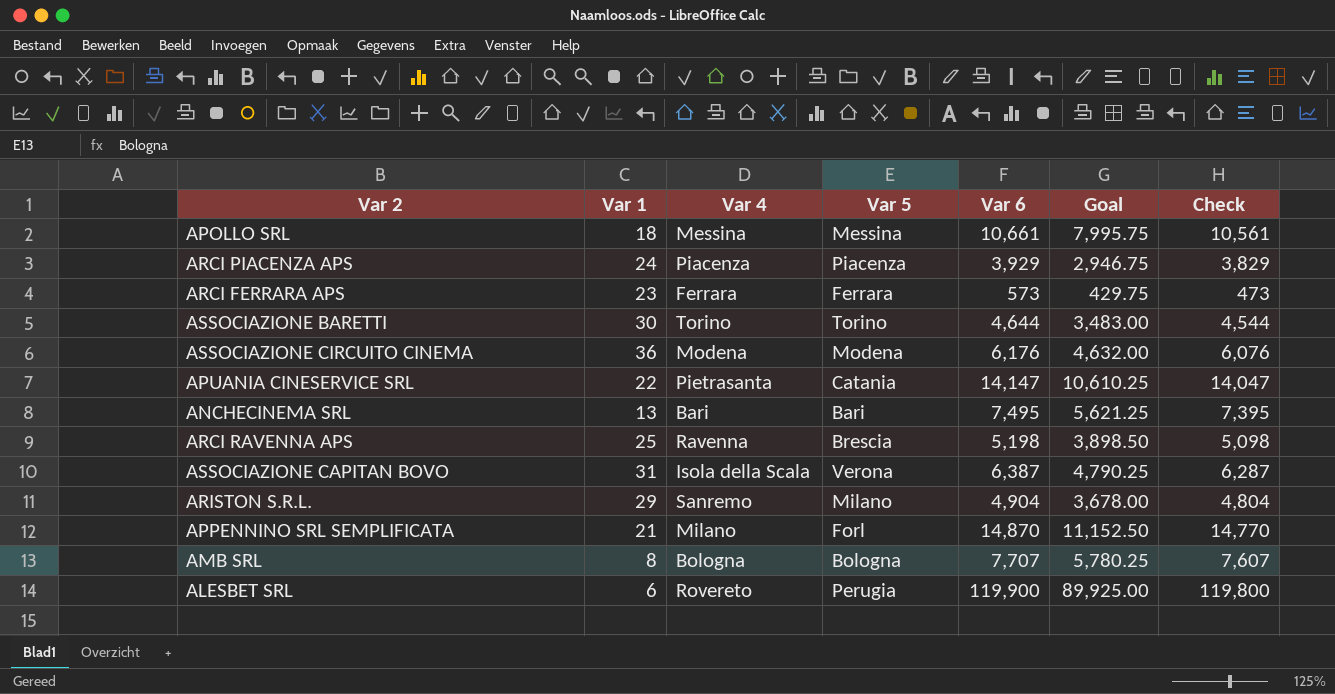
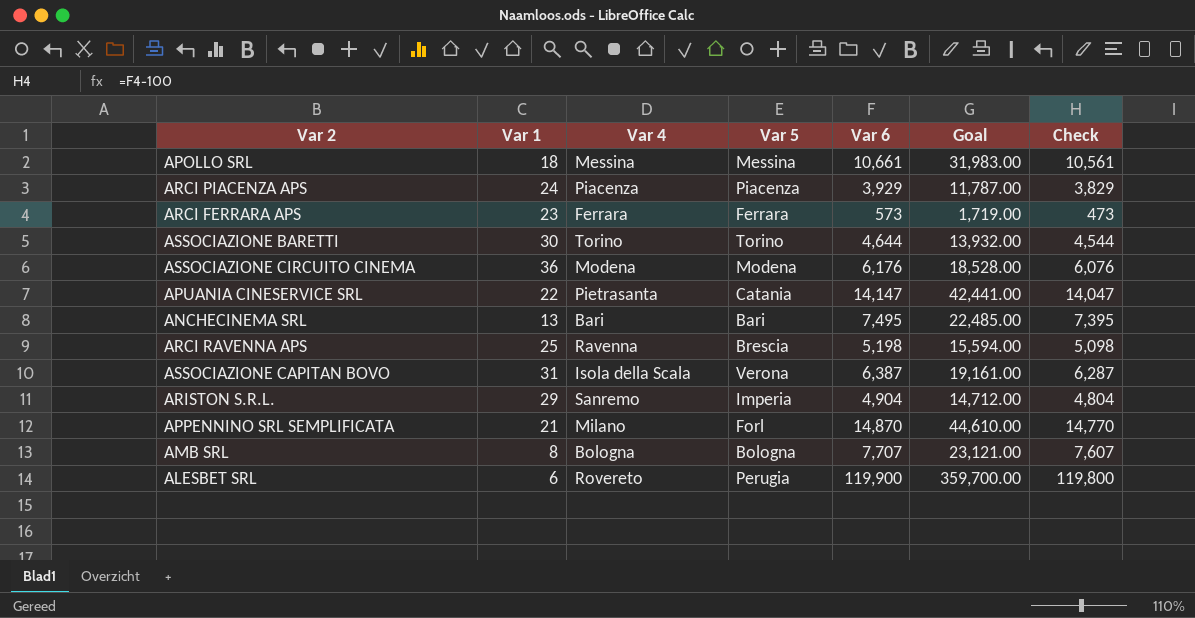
column Goal | formula: [Var 6] * 0.75 -> [Var 6] * 3
ARISTON S.R.L. | Var 5: Milano -> Imperia

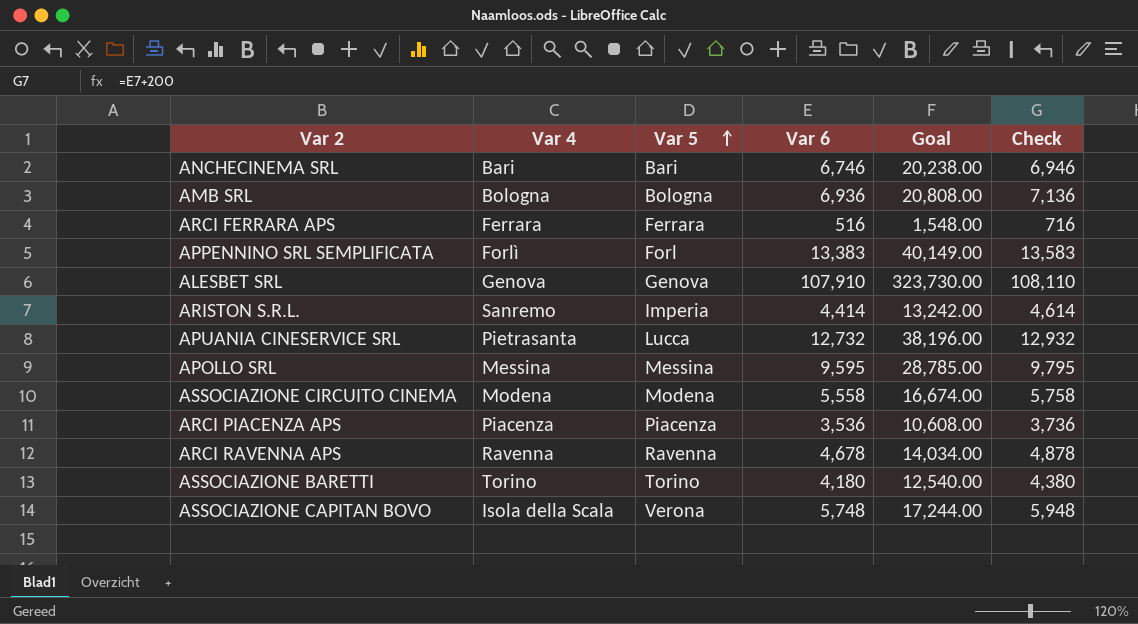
row order: none -> Var 5 ascending
column Var 1 | position: 2 -> none
column Check | formula: [Var 6] - 100 -> [Var 6] + 200
ANCHECINEMA SRL | Var 6: 7,495 -> 6,746
ANCHECINEMA SRL | Goal: 22,485.00 -> 20,238.00
AMB SRL | Var 6: 7,707 -> 6,936
AMB SRL | Goal: 23,121.00 -> 20,808.00
ARCI FERRARA APS | Var 6: 573 -> 516
ARCI FERRARA APS | Goal: 1,719.00 -> 1,548.00
APPENNINO SRL SEMPLIFICATA | Var 4: Milano -> Forlì
APPENNINO SRL SEMPLIFICATA | Var 6: 14,870 -> 13,383
APPENNINO SRL SEMPLIFICATA | Goal: 44,610.00 -> 40,149.00
ALESBET SRL | Var 4: Rovereto -> Genova
ALESBET SRL | Var 5: Perugia -> Genova
ALESBET SRL | Var 6: 119,900 -> 107,910
ALESBET SRL | Goal: 359,700.00 -> 323,730.00
ARISTON S.R.L. | Var 6: 4,904 -> 4,414
ARISTON S.R.L. | Goal: 14,712.00 -> 13,242.00
APUANIA CINESERVICE SRL | Var 5: Catania -> Lucca
APUANIA CINESERVICE SRL | Var 6: 14,147 -> 12,732
APUANIA CINESERVICE SRL | Goal: 42,441.00 -> 38,196.00
APOLLO SRL | Var 6: 10,661 -> 9,595
APOLLO SRL | Goal: 31,983.00 -> 28,785.00
ASSOCIAZIONE CIRCUITO CINEMA | Var 6: 6,176 -> 5,558
ASSOCIAZIONE CIRCUITO CINEMA | Goal: 18,528.00 -> 16,674.00
ARCI PIACENZA APS | Var 6: 3,929 -> 3,536
ARCI PIACENZA APS | Goal: 11,787.00 -> 10,608.00
ARCI RAVENNA APS | Var 5: Brescia -> Ravenna
ARCI RAVENNA APS | Var 6: 5,198 -> 4,678
ARCI RAVENNA APS | Goal: 15,594.00 -> 14,034.00
ASSOCIAZIONE BARETTI | Var 6: 4,644 -> 4,180
ASSOCIAZIONE BARETTI | Goal: 13,932.00 -> 12,540.00
ASSOCIAZIONE CAPITAN BOVO | Var 6: 6,387 -> 5,748
ASSOCIAZIONE CAPITAN BOVO | Goal: 19,161.00 -> 17,244.00

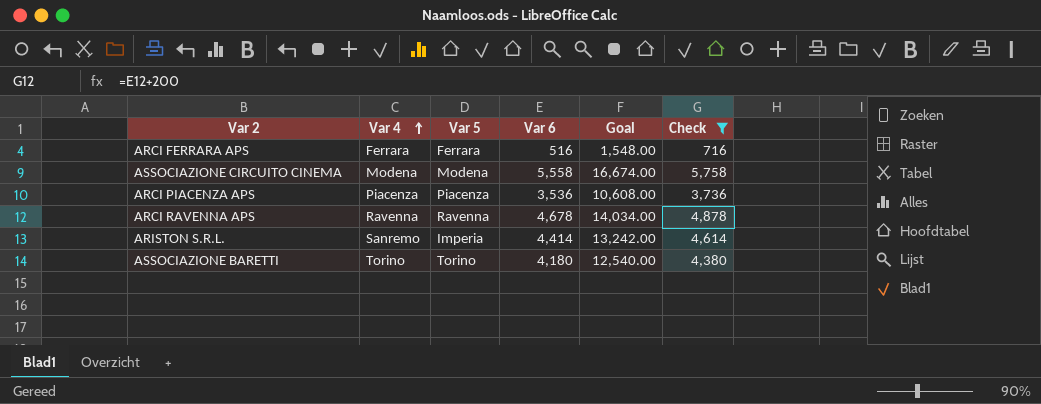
filter: none -> Check <= 5,758
row order: Var 5 ascending -> Var 4 ascending

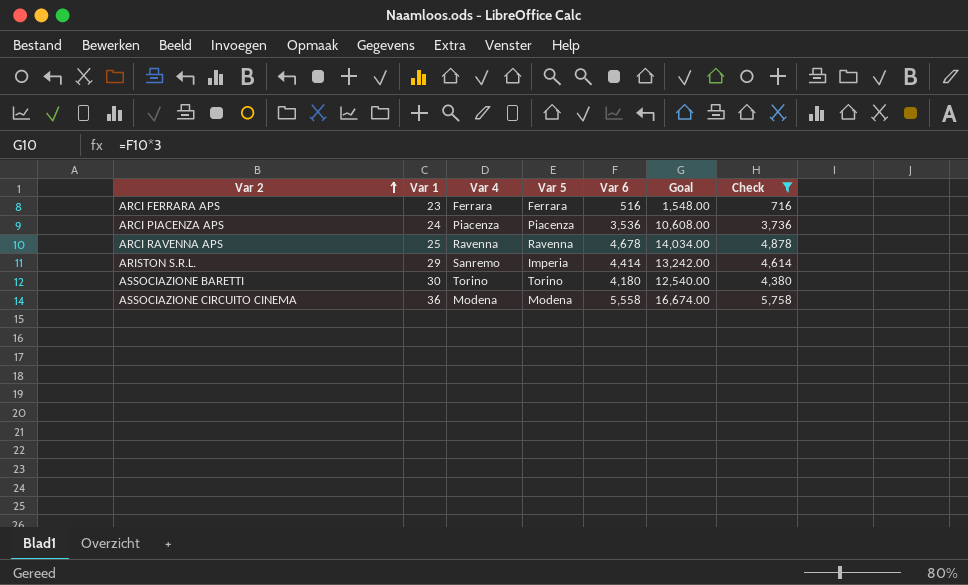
row order: Var 4 ascending -> Var 2 ascending
column Var 1 | position: none -> 2

